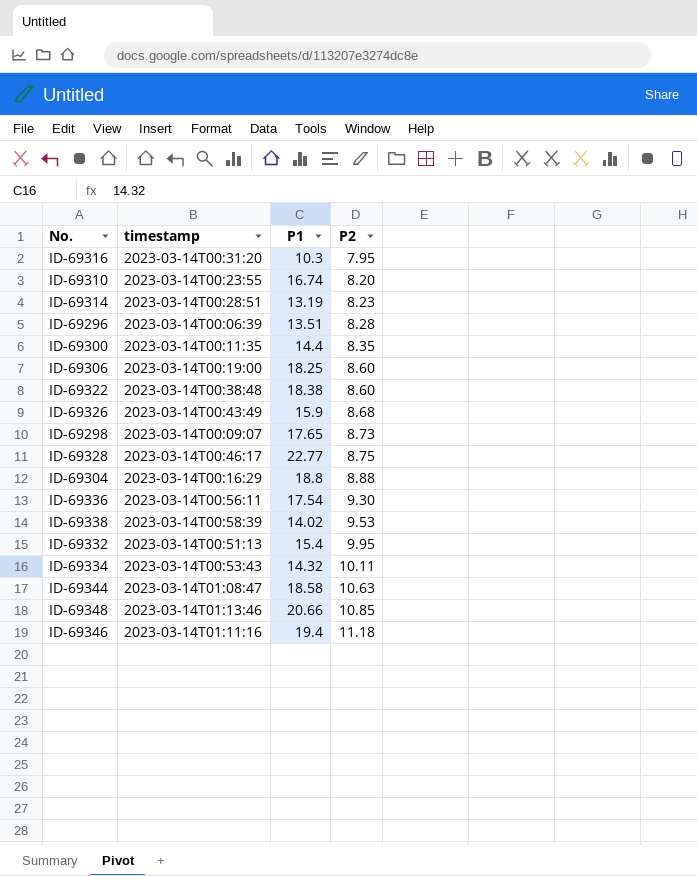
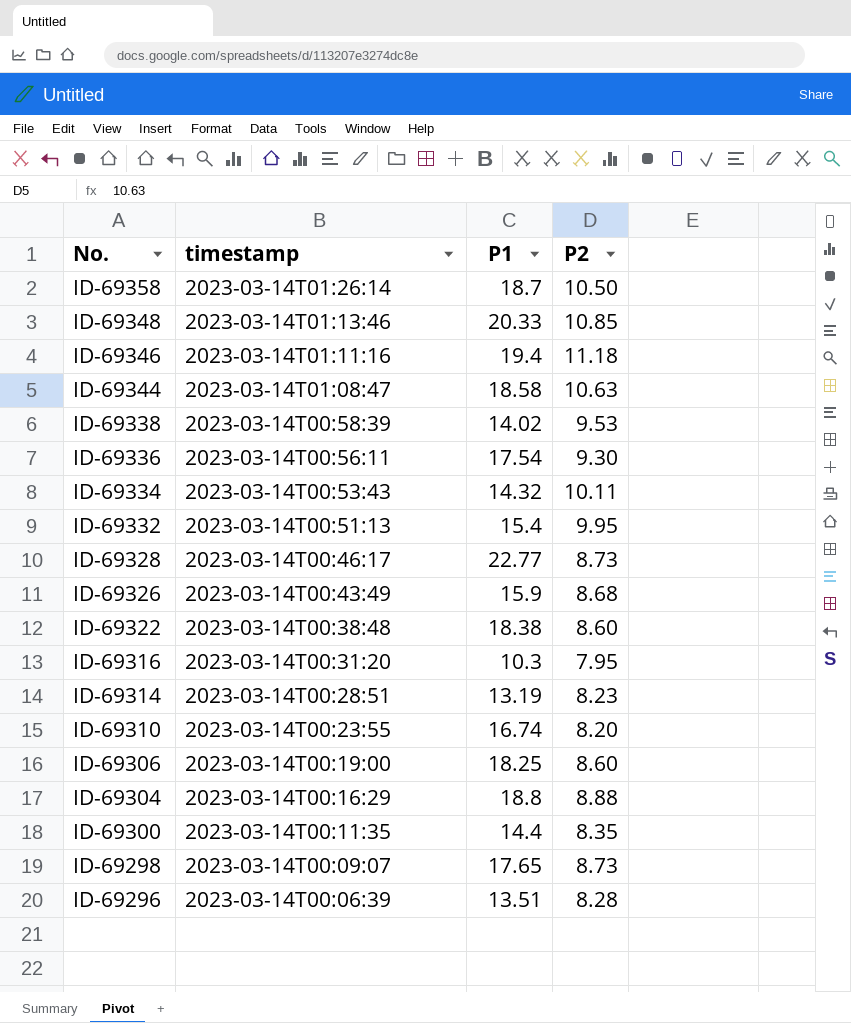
row order: P2 ascending -> No. descending
row ID-69358: none -> 2023-03-14T01:26:14 | 18.7 | 10.50
ID-69348 | P1: 20.66 -> 20.33
ID-69328 | P2: 8.75 -> 8.73

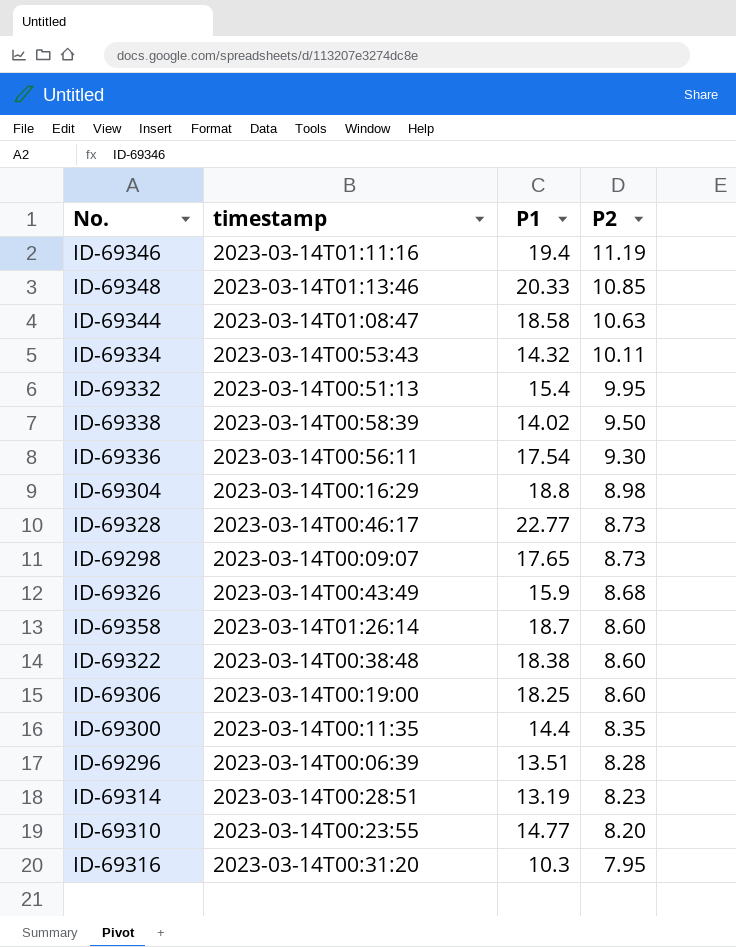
row order: No. descending -> P2 descending
ID-69346 | P2: 11.18 -> 11.19
ID-69338 | P2: 9.53 -> 9.50
ID-69304 | P2: 8.88 -> 8.98
ID-69358 | P2: 10.50 -> 8.60
ID-69310 | P1: 16.74 -> 14.77

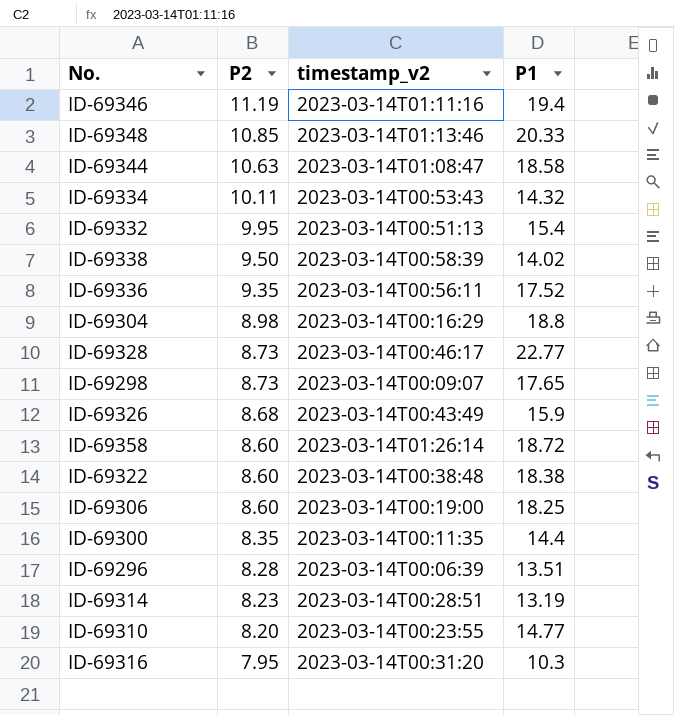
column P2 | position: 4 -> 2
column name: timestamp -> timestamp_v2
ID-69336 | P2: 9.30 -> 9.35
ID-69336 | P1: 17.54 -> 17.52
ID-69358 | P1: 18.7 -> 18.72

